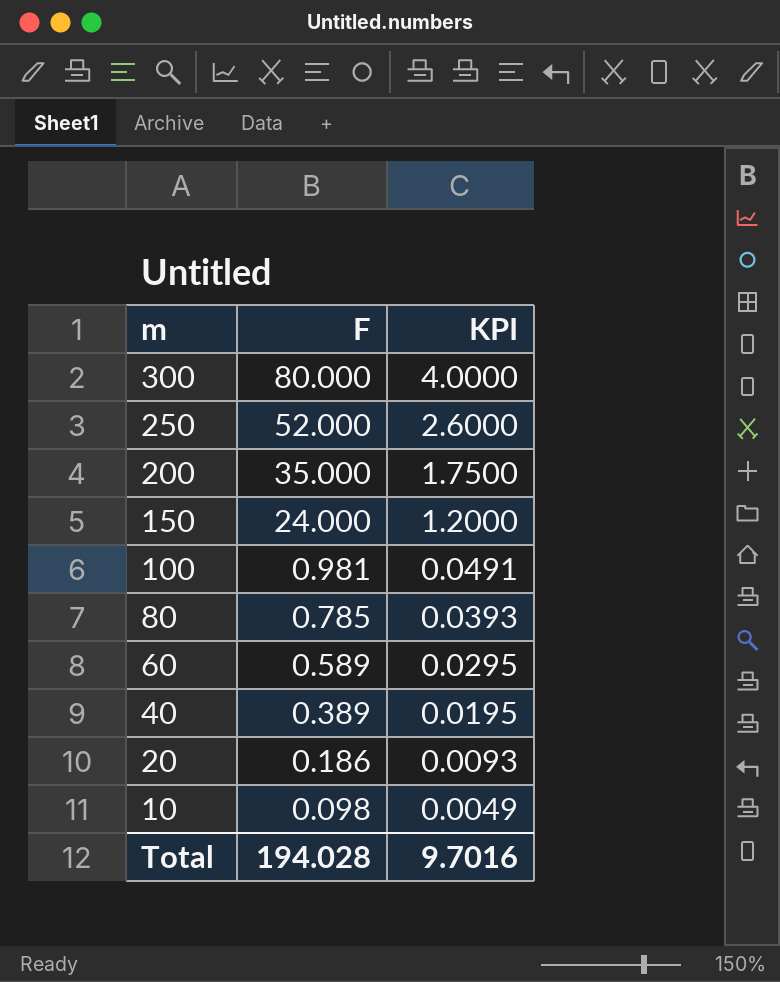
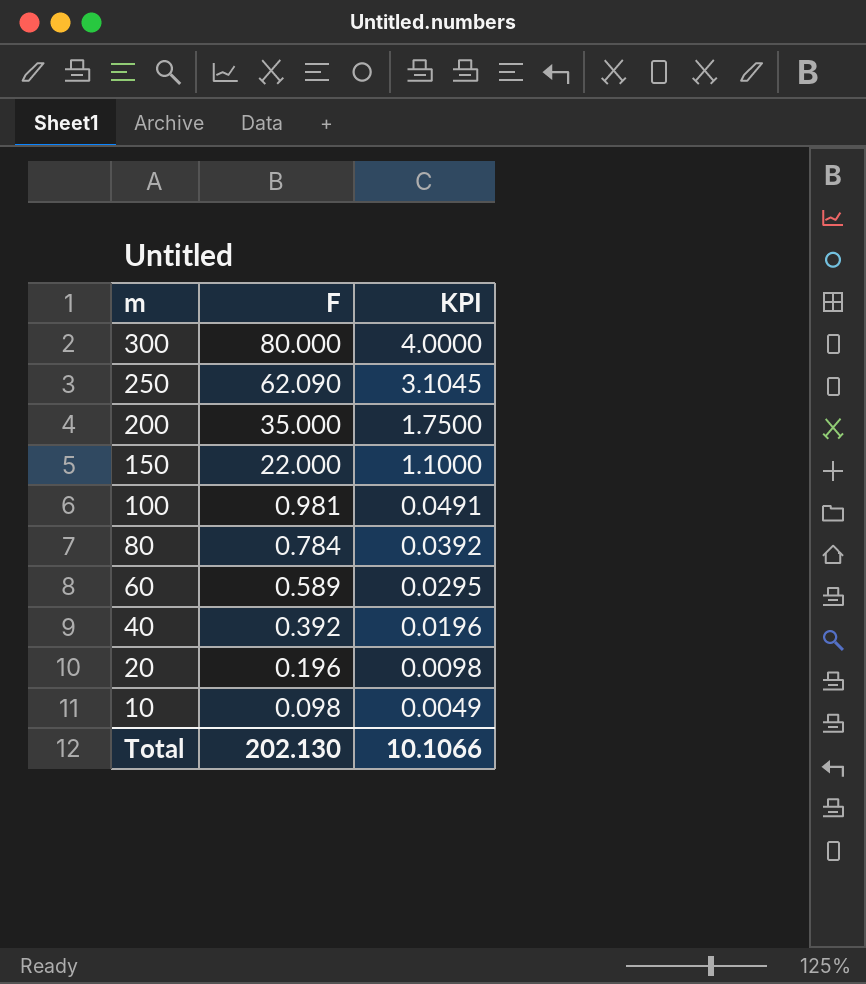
250 | F: 52.000 -> 62.090
250 | KPI: 2.6000 -> 3.1045
150 | F: 24.000 -> 22.000
150 | KPI: 1.2000 -> 1.1000
80 | F: 0.785 -> 0.784
80 | KPI: 0.0393 -> 0.0392
40 | F: 0.389 -> 0.392
40 | KPI: 0.0195 -> 0.0196
20 | F: 0.186 -> 0.196
20 | KPI: 0.0093 -> 0.0098
Total | F: 194.028 -> 202.130
Total | KPI: 9.7016 -> 10.1066

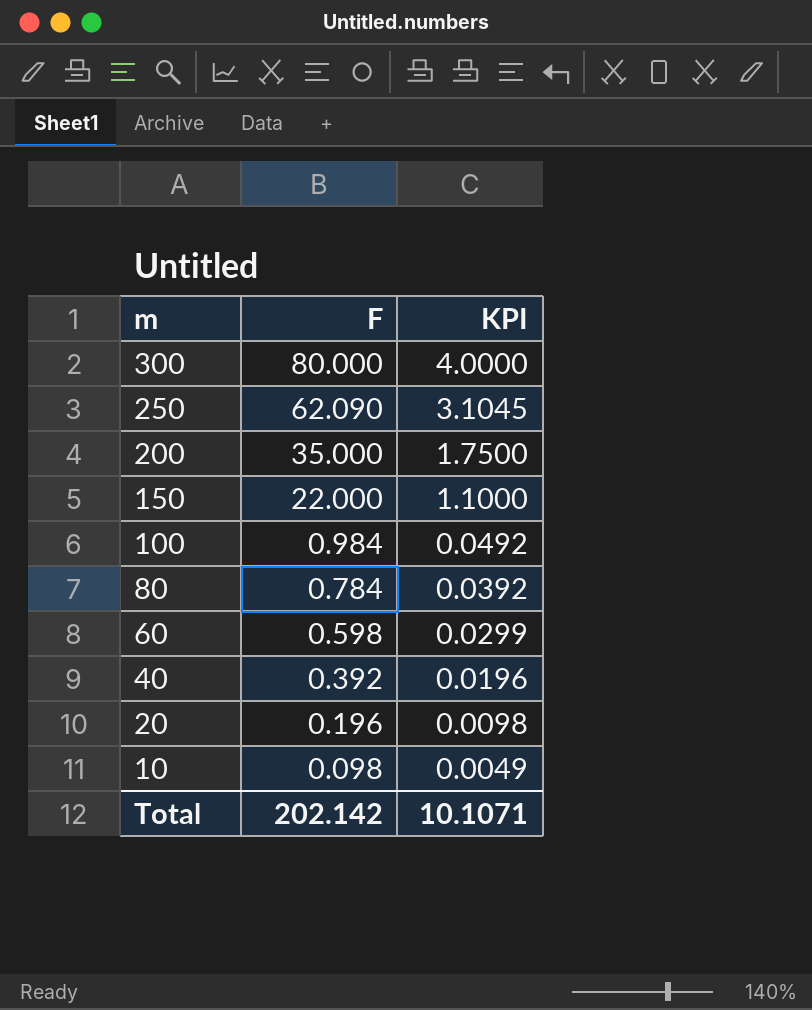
100 | F: 0.981 -> 0.984
100 | KPI: 0.0491 -> 0.0492
60 | F: 0.589 -> 0.598
60 | KPI: 0.0295 -> 0.0299
Total | F: 202.130 -> 202.142
Total | KPI: 10.1066 -> 10.1071

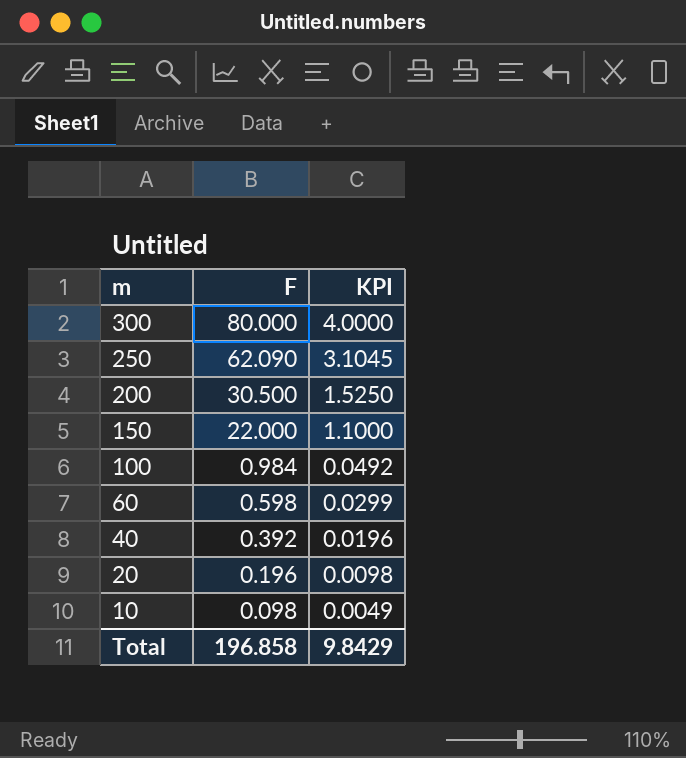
row 80: 0.784 | 0.0392 -> none
200 | F: 35.000 -> 30.500
200 | KPI: 1.7500 -> 1.5250
Total | F: 202.142 -> 196.858
Total | KPI: 10.1071 -> 9.8429

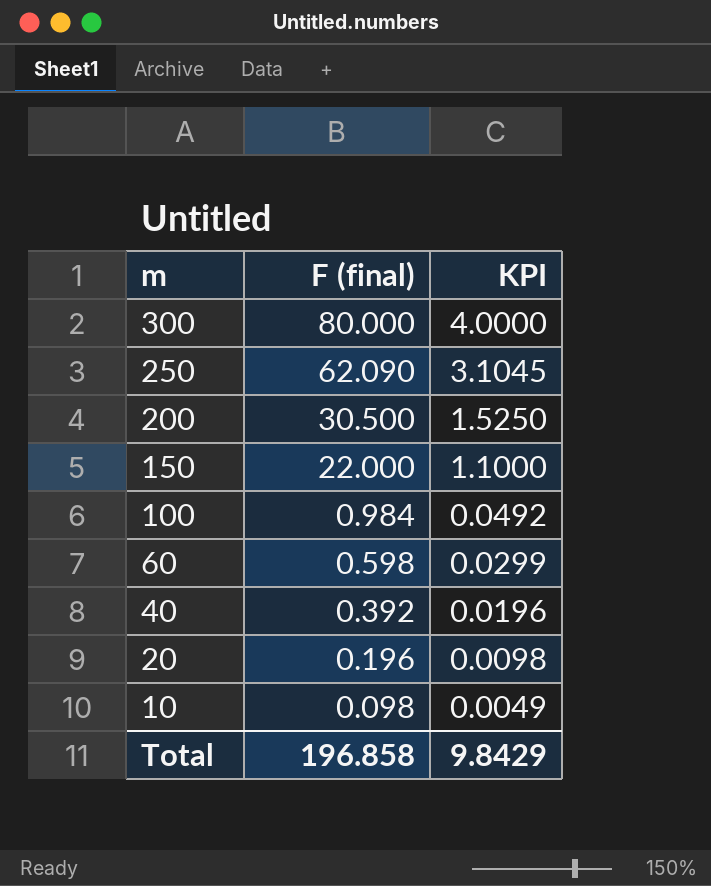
column name: F -> F (final)

